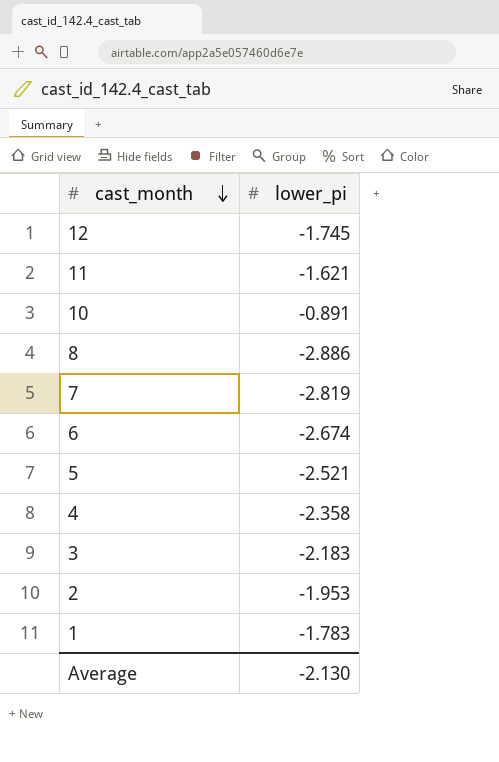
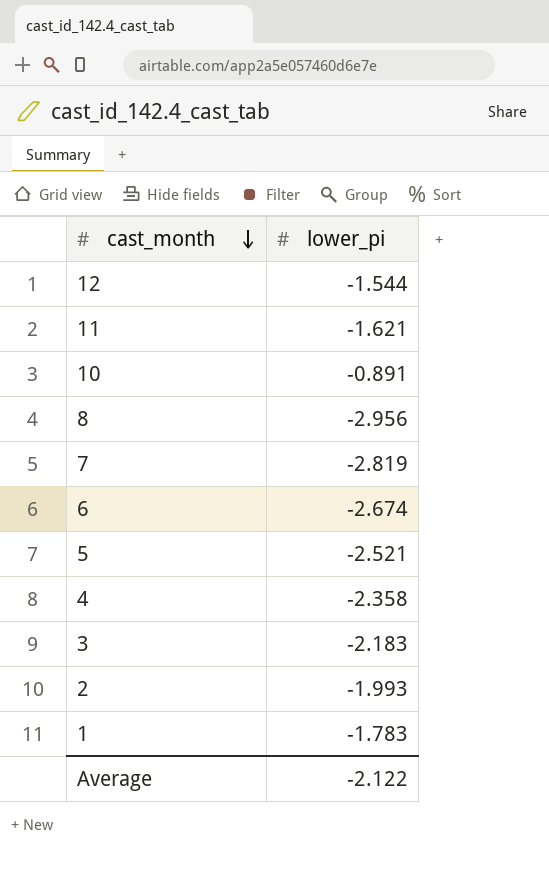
12 | lower_pi: -1.745 -> -1.544
8 | lower_pi: -2.886 -> -2.956
2 | lower_pi: -1.953 -> -1.993
Average | lower_pi: -2.130 -> -2.122

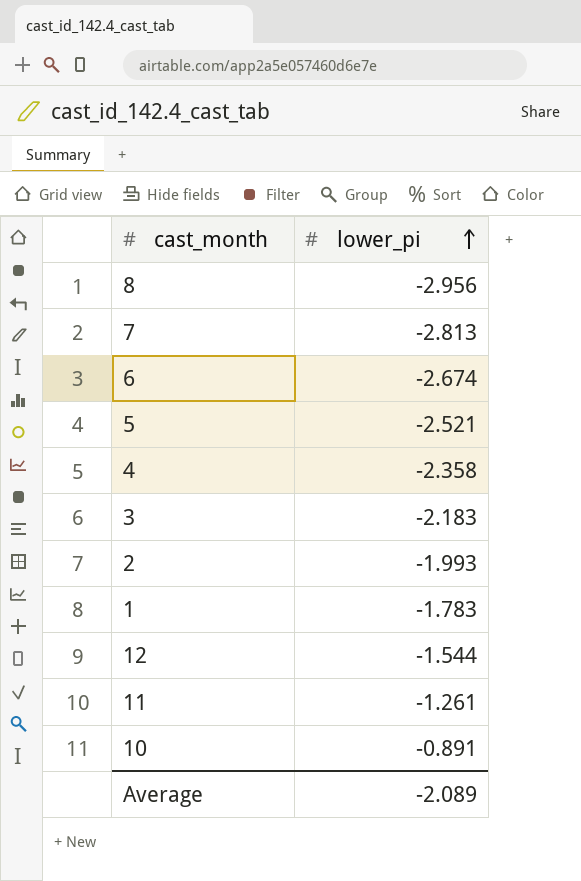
row order: cast_month descending -> lower_pi ascending
7 | lower_pi: -2.819 -> -2.813
11 | lower_pi: -1.621 -> -1.261
Average | lower_pi: -2.122 -> -2.089

